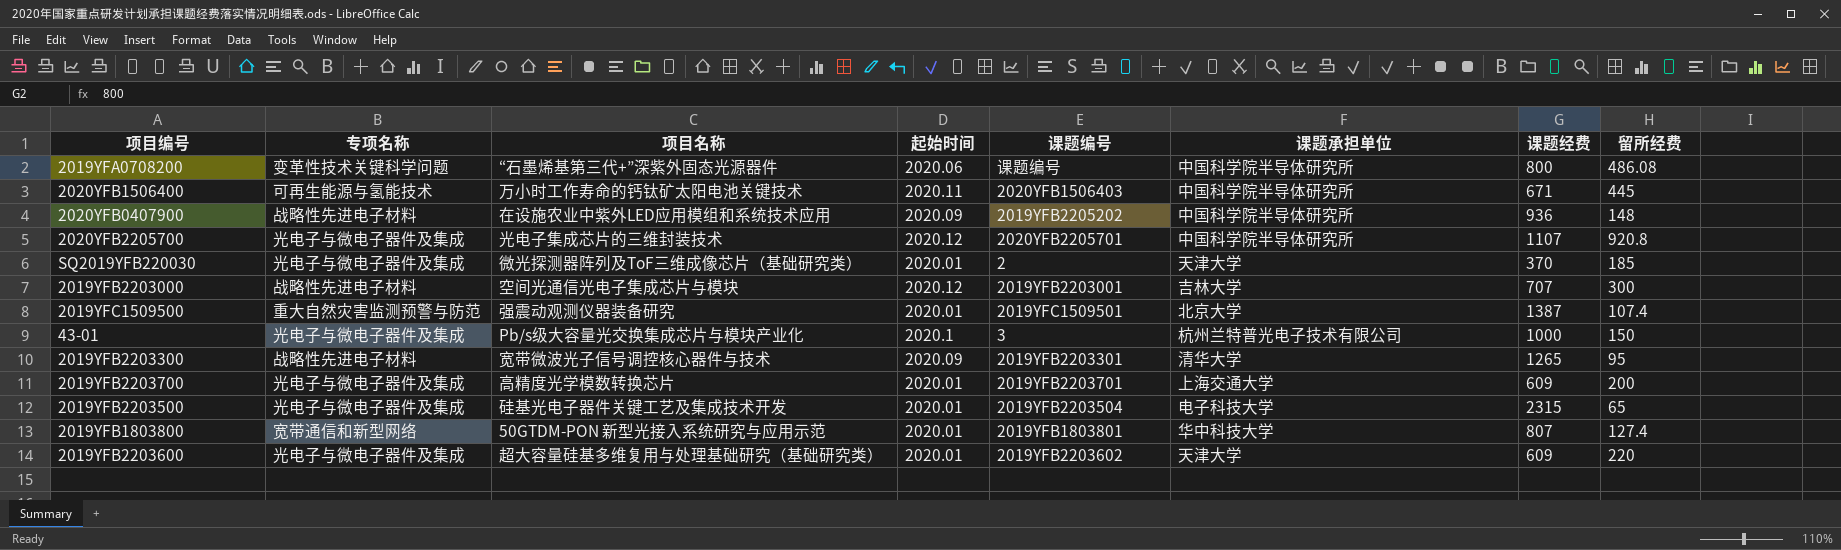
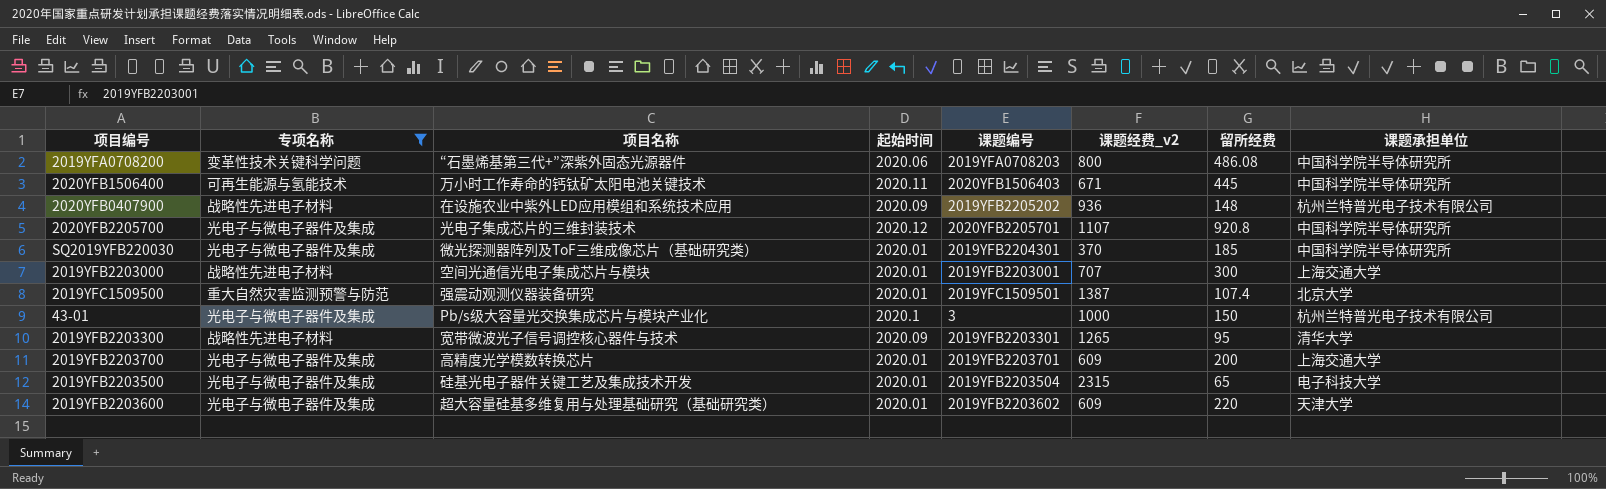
filter: none -> 专项名称 != 宽带通信和新型网络
column name: 课题经费 -> 课题经费_v2
column 课题承担单位 | position: 6 -> 8
2019YFA0708200 | 课题编号: 课题编号 -> 2019YFA0708203
2020YFB0407900 | 课题承担单位: 中国科学院半导体研究所 -> 杭州兰特普光电子技术有限公司
SQ2019YFB220030 | 课题编号: 2 -> 2019YFB2204301
SQ2019YFB220030 | 课题承担单位: 天津大学 -> 中国科学院半导体研究所
2019YFB2203000 | 起始时间: 2020.12 -> 2020.01
2019YFB2203000 | 课题承担单位: 吉林大学 -> 上海交通大学

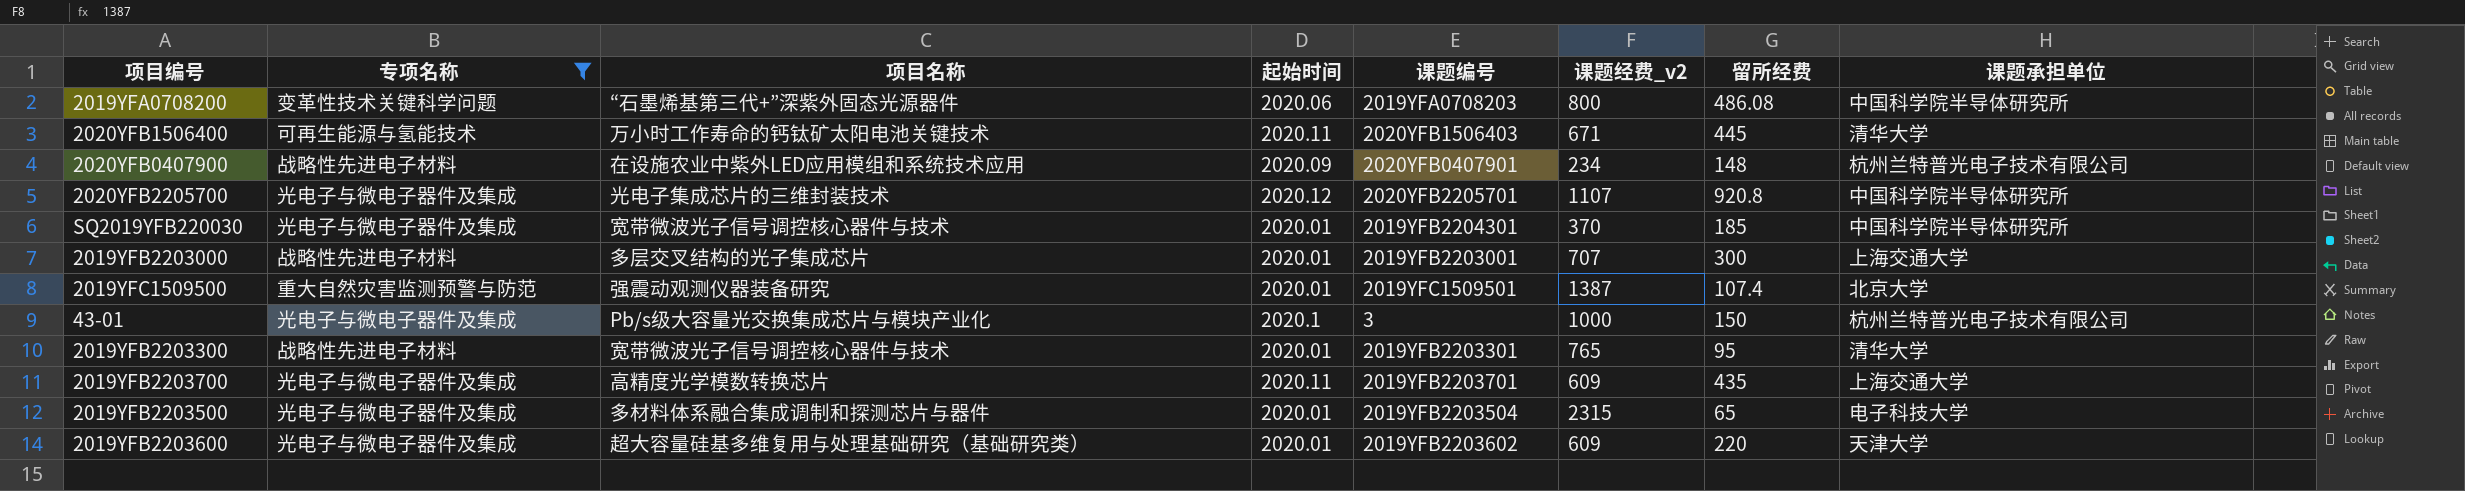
2020YFB1506400 | 课题承担单位: 中国科学院半导体研究所 -> 清华大学
2020YFB0407900 | 课题编号: 2019YFB2205202 -> 2020YFB0407901
2020YFB0407900 | 课题经费_v2: 936 -> 234
SQ2019YFB220030 | 项目名称: 微光探测器阵列及ToF三维成像芯片（基础研究类） -> 宽带微波光子信号调控核心器件与技术
2019YFB2203000 | 项目名称: 空间光通信光电子集成芯片与模块 -> 多层交叉结构的光子集成芯片
2019YFB2203300 | 起始时间: 2020.09 -> 2020.01
2019YFB2203300 | 课题经费_v2: 1265 -> 765
2019YFB2203700 | 起始时间: 2020.01 -> 2020.11
2019YFB2203700 | 留所经费: 200 -> 435
2019YFB2203500 | 项目名称: 硅基光电子器件关键工艺及集成技术开发 -> 多材料体系融合集成调制和探测芯片与器件

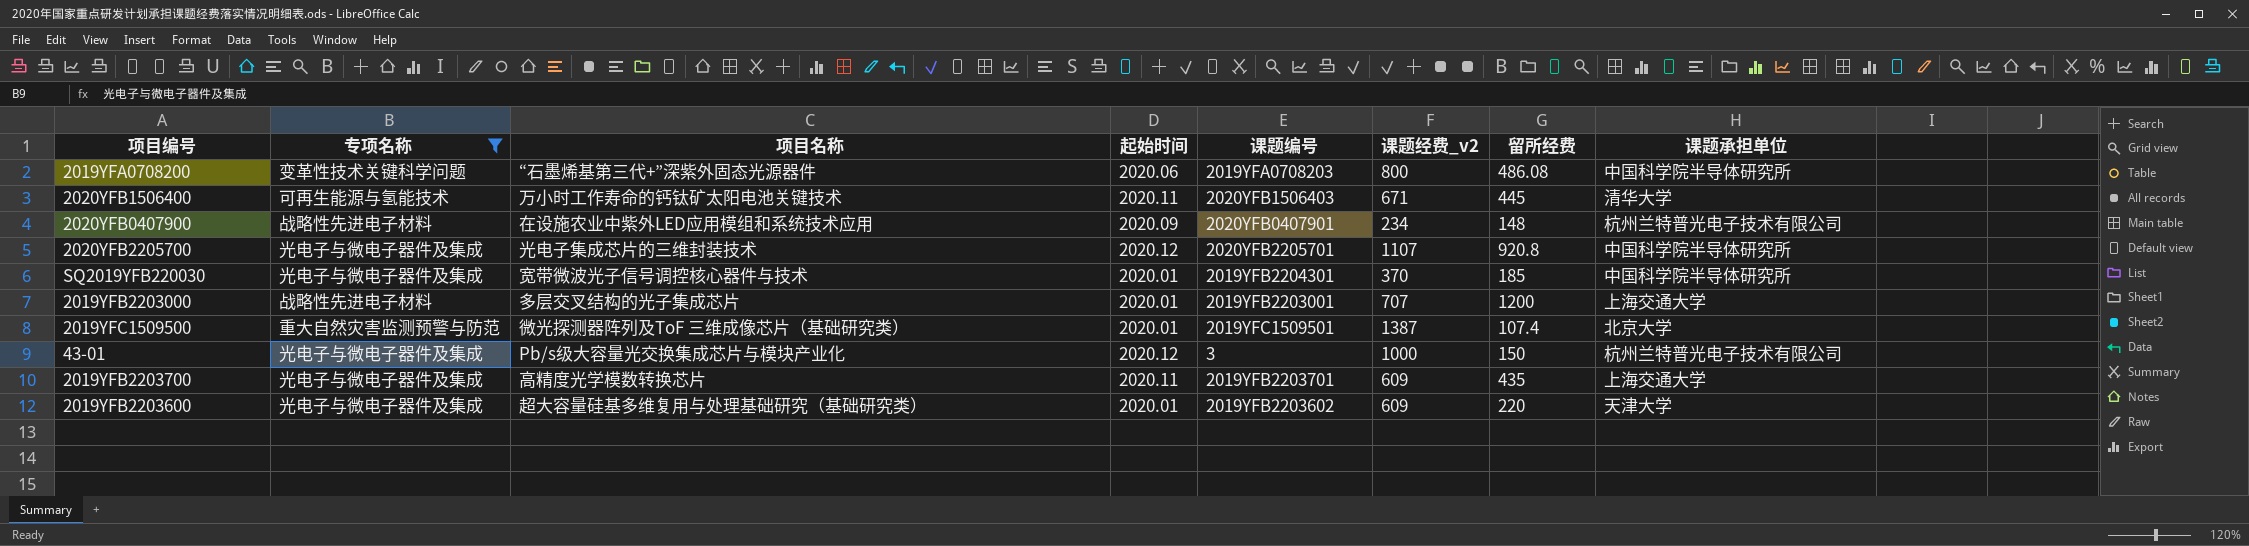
row 2019YFB2203300: 战略性先进电子材料 | 宽带微波光子信号调控核心器件与技术 | 2020.01 | 2019YFB2203301 | 765 | 95 | 清华大学 -> none
row 2019YFB2203500: 光电子与微电子器件及集成 | 多材料体系融合集成调制和探测芯片与器件 | 2020.01 | 2019YFB2203504 | 2315 | 65 | 电子科技大学 -> none
2019YFB2203000 | 留所经费: 300 -> 1200
2019YFC1509500 | 项目名称: 强震动观测仪器装备研究 -> 微光探测器阵列及ToF 三维成像芯片（基础研究类）
43-01 | 起始时间: 2020.1 -> 2020.12

